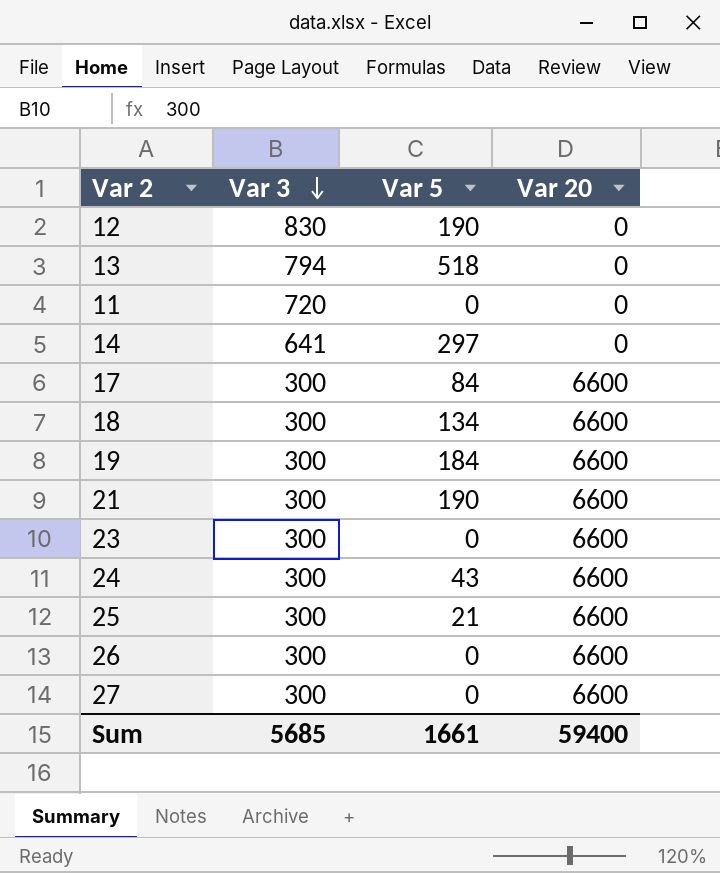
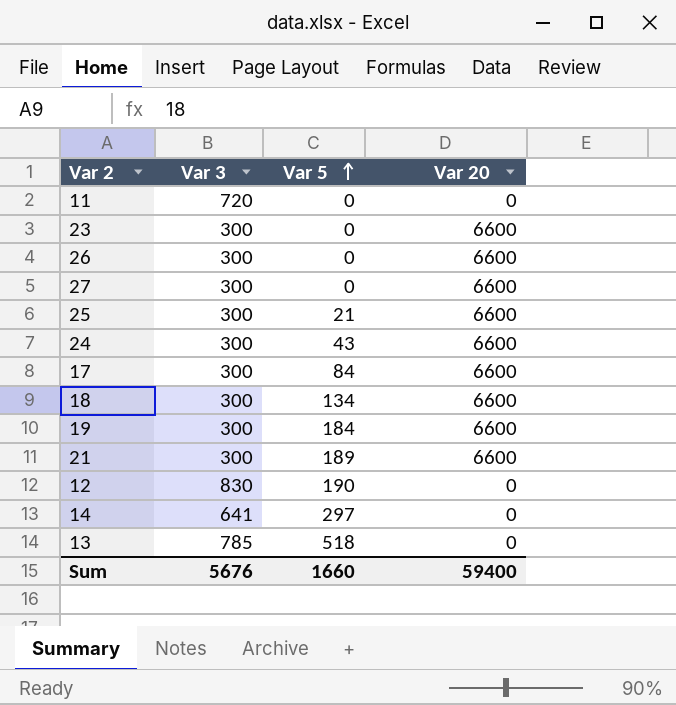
row order: Var 3 descending -> Var 5 ascending
21 | Var 5: 190 -> 189
13 | Var 3: 794 -> 785
Sum | Var 3: 5685 -> 5676
Sum | Var 5: 1661 -> 1660

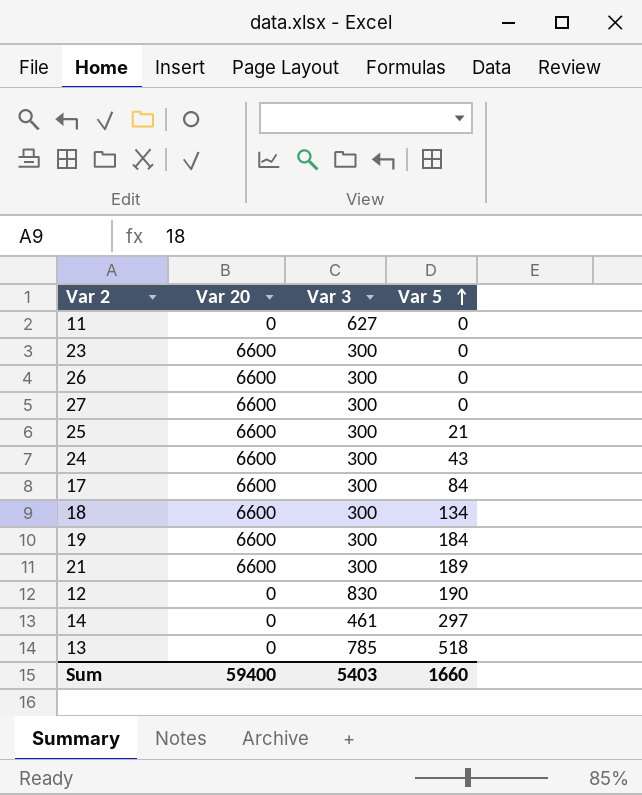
column Var 20 | position: 4 -> 2
11 | Var 3: 720 -> 627
14 | Var 3: 641 -> 461
Sum | Var 3: 5676 -> 5403

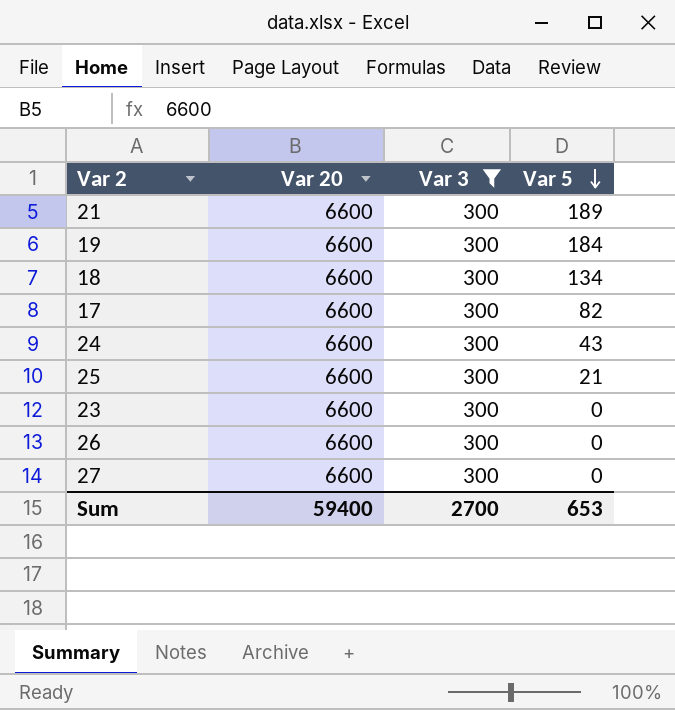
filter: none -> Var 3 = 300
row order: Var 5 ascending -> Var 5 descending
17 | Var 5: 84 -> 82
Sum | Var 3: 5403 -> 2700
Sum | Var 5: 1660 -> 653

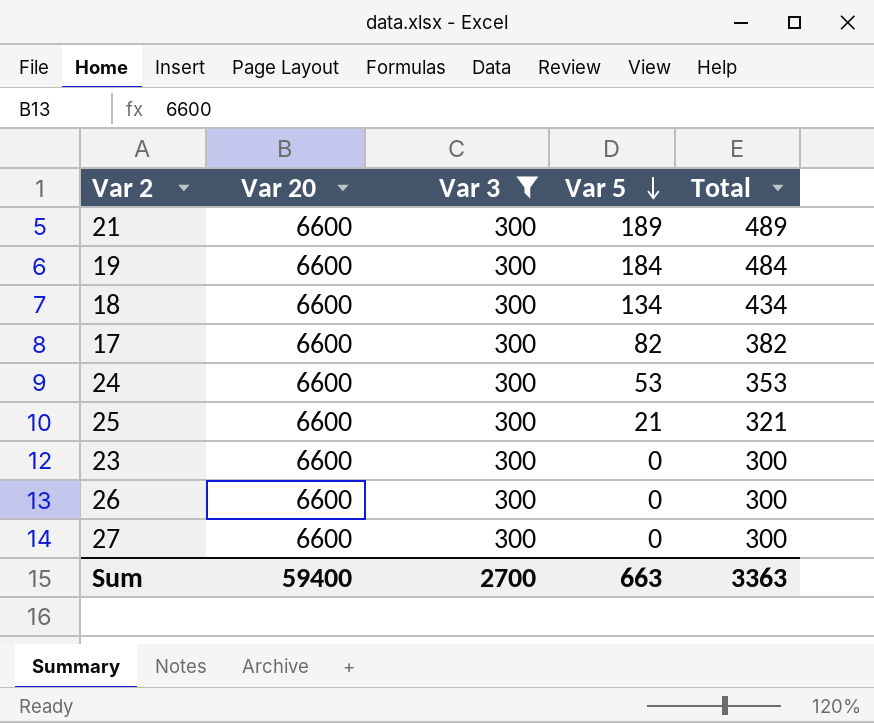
column Total | formula: none -> [Var 3] + [Var 5]
24 | Var 5: 43 -> 53
Sum | Var 5: 653 -> 663

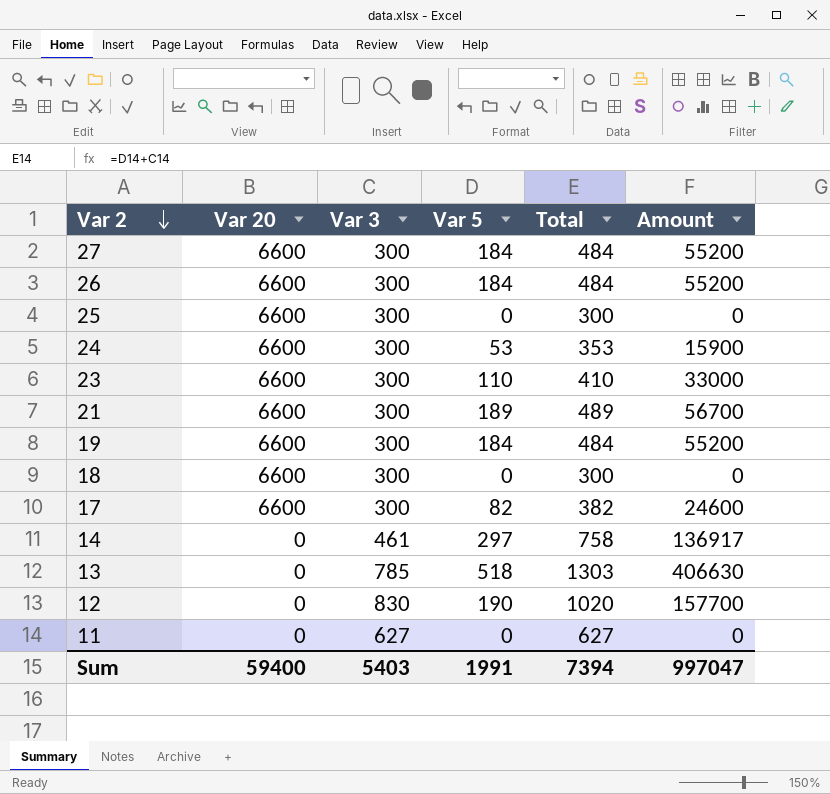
filter: Var 3 = 300 -> none
row order: Var 5 descending -> Var 2 descending
column Amount | formula: none -> [Var 3] * [Var 5]
27 | Var 5: 0 -> 184
27 | Total: 300 -> 484
26 | Var 5: 0 -> 184
26 | Total: 300 -> 484
25 | Var 5: 21 -> 0
25 | Total: 321 -> 300
23 | Var 5: 0 -> 110
23 | Total: 300 -> 410
18 | Var 5: 134 -> 0
18 | Total: 434 -> 300
Sum | Var 3: 2700 -> 5403
Sum | Var 5: 663 -> 1991
Sum | Total: 3363 -> 7394

